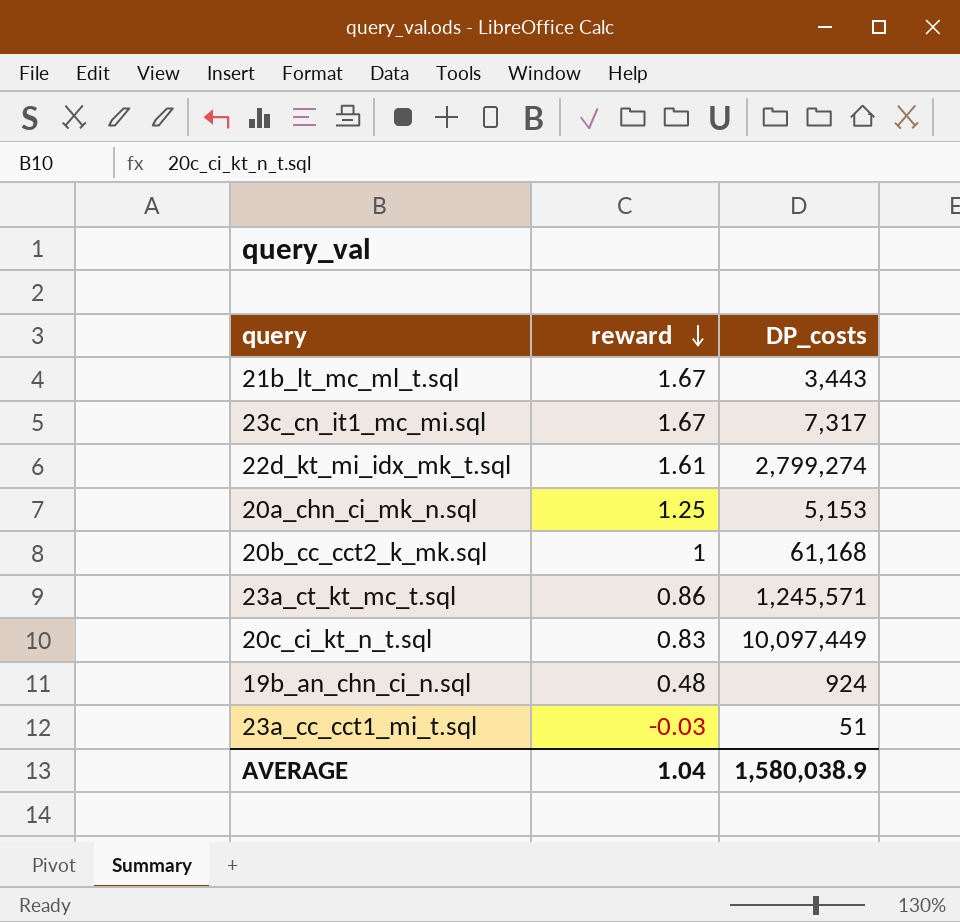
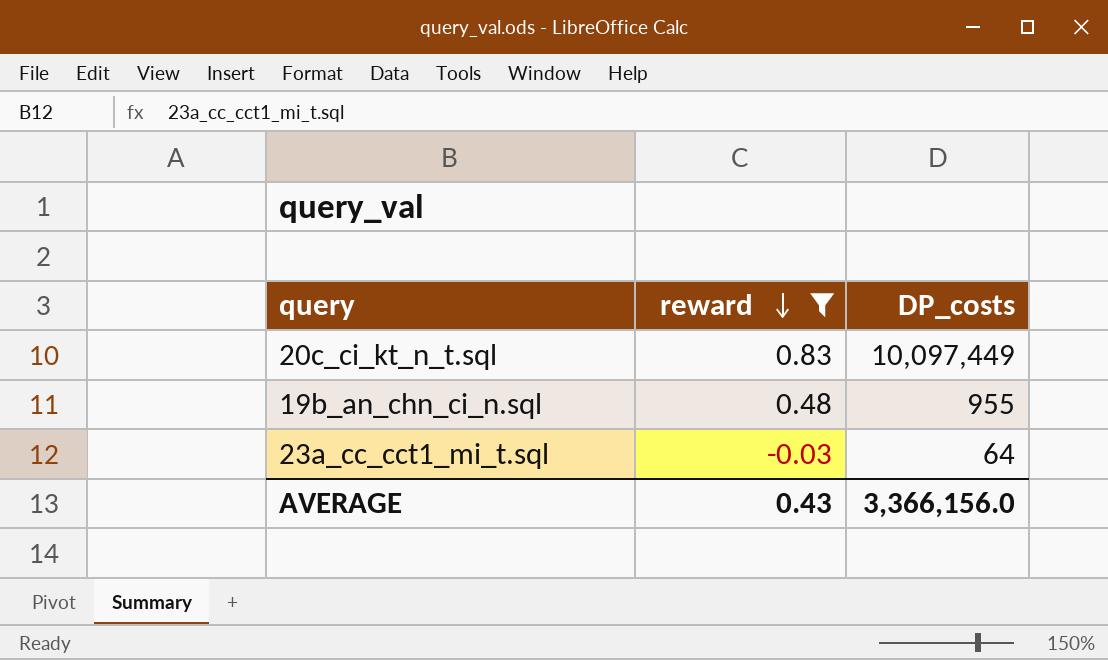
filter: none -> reward <= 0.83
19b_an_chn_ci_n.sql | DP_costs: 924 -> 955
23a_cc_cct1_mi_t.sql | DP_costs: 51 -> 64
AVERAGE | reward: 1.04 -> 0.43
AVERAGE | DP_costs: 1,580,038.9 -> 3,366,156.0

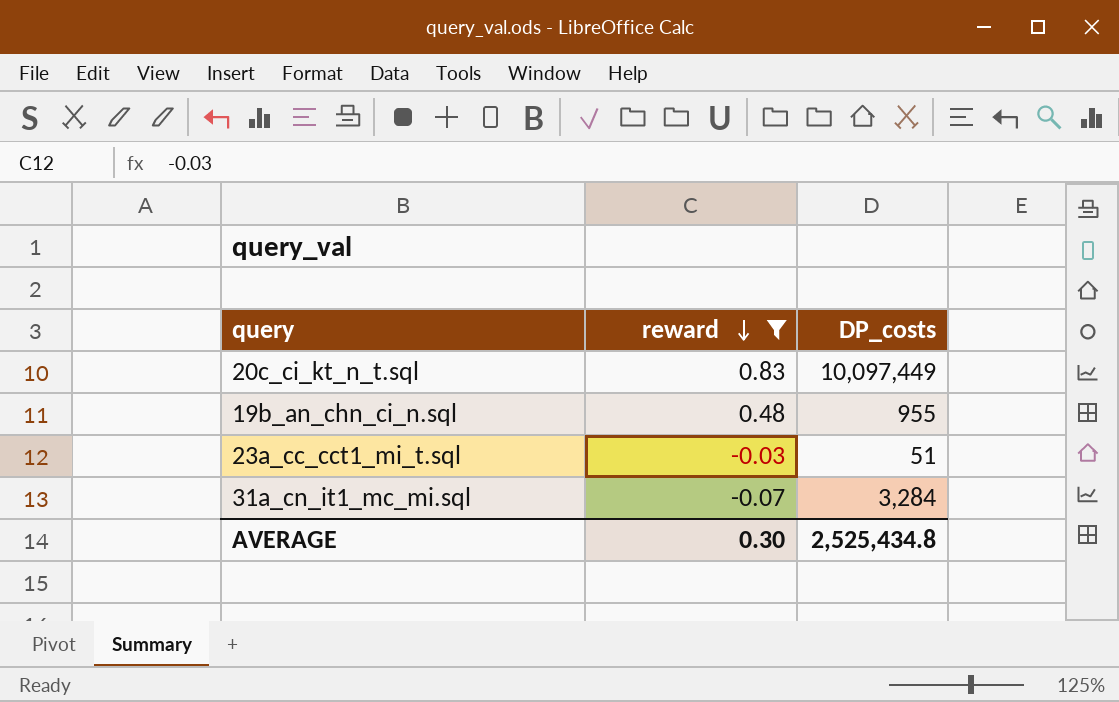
23a_cc_cct1_mi_t.sql | DP_costs: 64 -> 51
row 31a_cn_it1_mc_mi.sql: none -> -0.07 | 3,284
AVERAGE | reward: 0.43 -> 0.30
AVERAGE | DP_costs: 3,366,156.0 -> 2,525,434.8

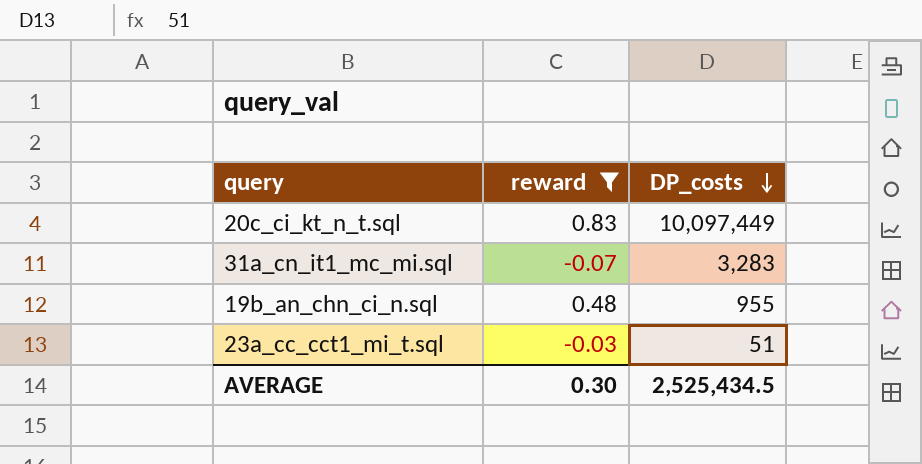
row order: reward descending -> DP_costs descending
31a_cn_it1_mc_mi.sql | DP_costs: 3,284 -> 3,283
AVERAGE | DP_costs: 2,525,434.8 -> 2,525,434.5

